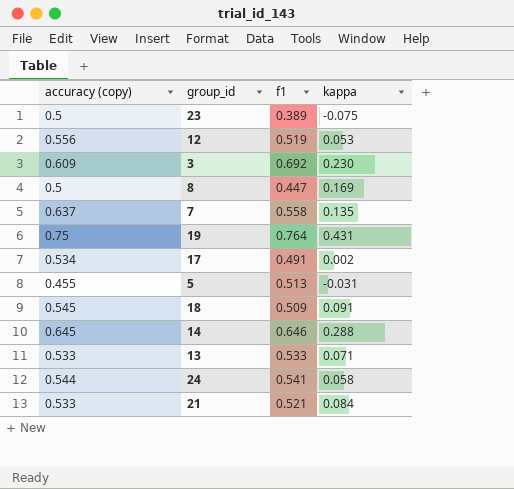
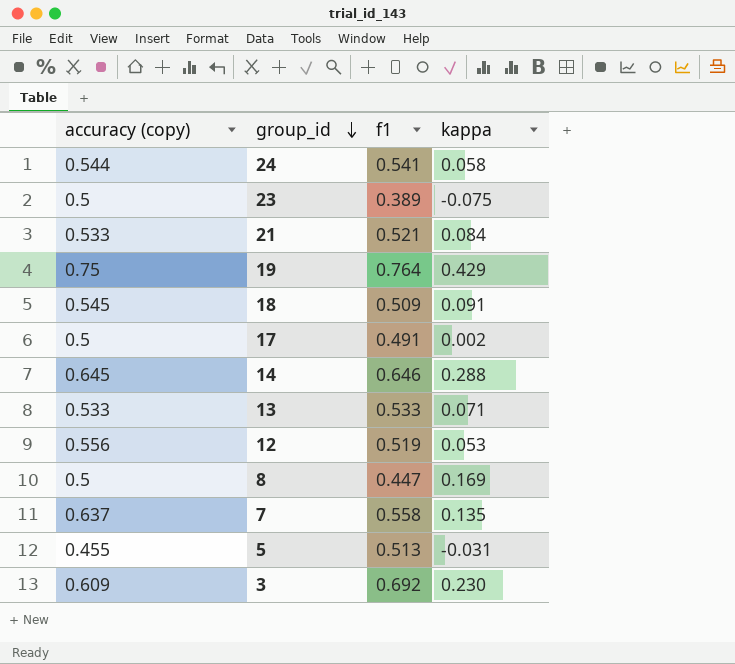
row order: none -> group_id descending
19 | kappa: 0.431 -> 0.429
17 | accuracy (copy): 0.534 -> 0.5

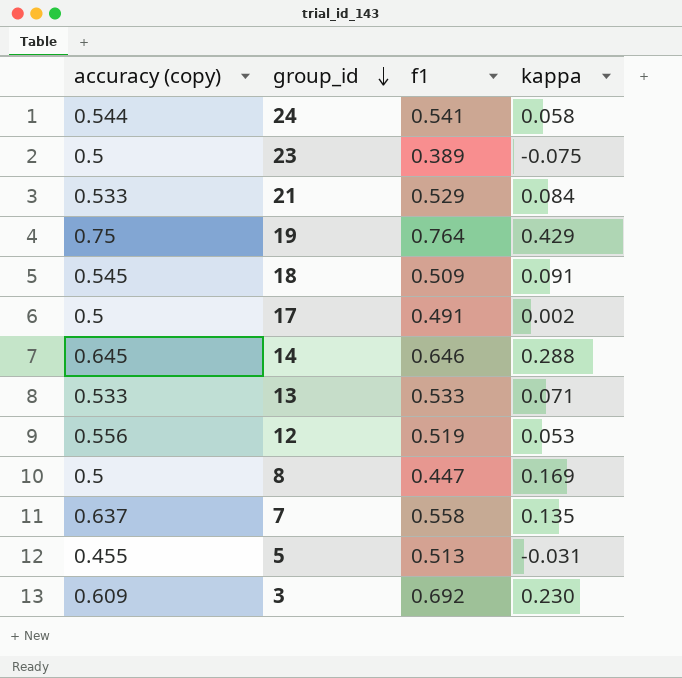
21 | f1: 0.521 -> 0.529

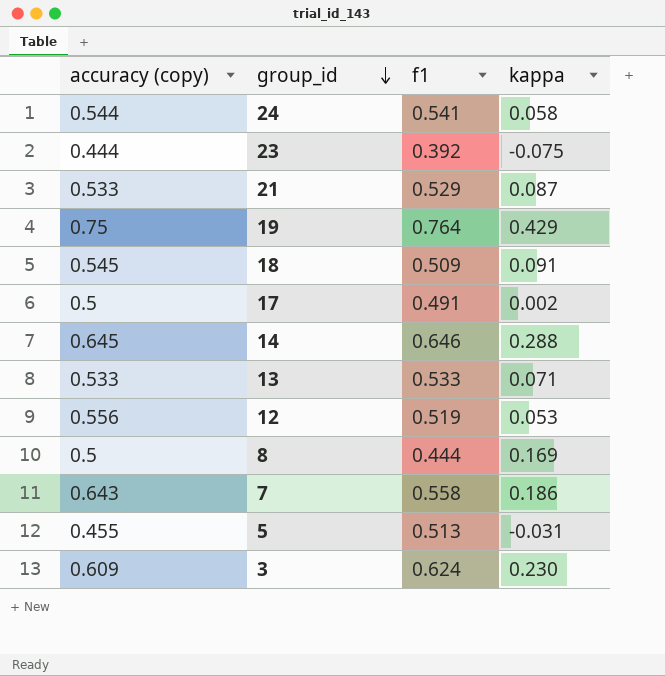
23 | accuracy (copy): 0.5 -> 0.444
23 | f1: 0.389 -> 0.392
21 | kappa: 0.084 -> 0.087
8 | f1: 0.447 -> 0.444
7 | accuracy (copy): 0.637 -> 0.643
7 | kappa: 0.135 -> 0.186
3 | f1: 0.692 -> 0.624

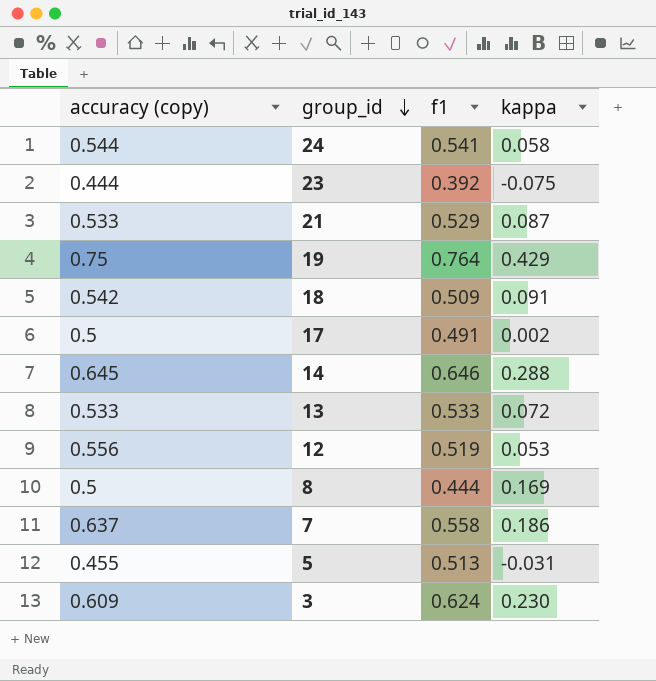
18 | accuracy (copy): 0.545 -> 0.542
13 | kappa: 0.071 -> 0.072
7 | accuracy (copy): 0.643 -> 0.637

